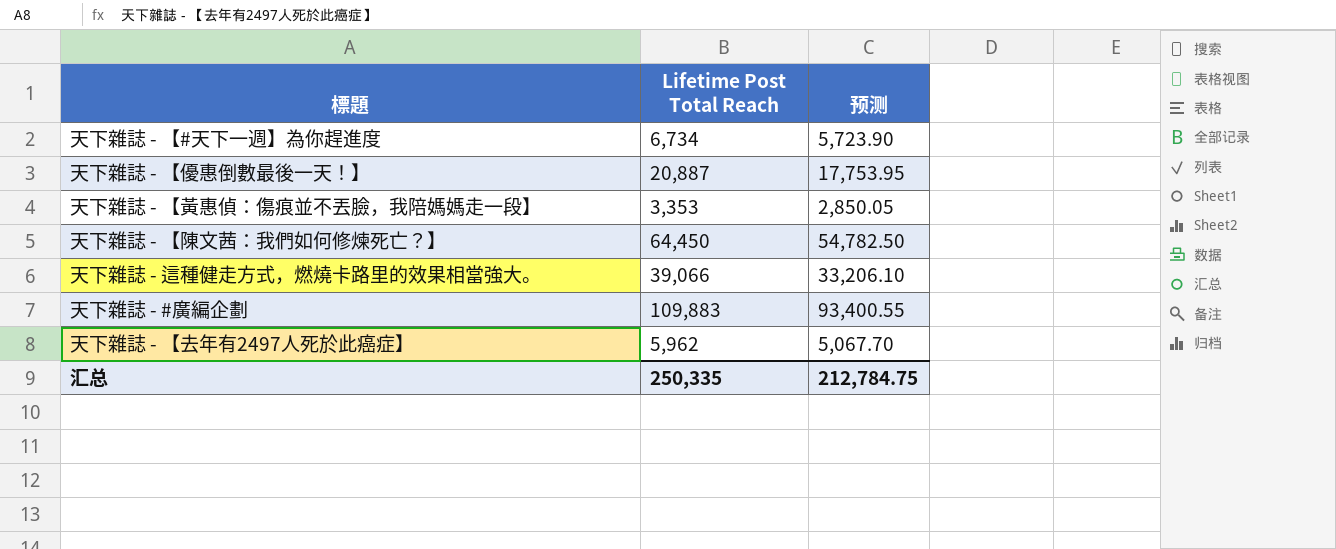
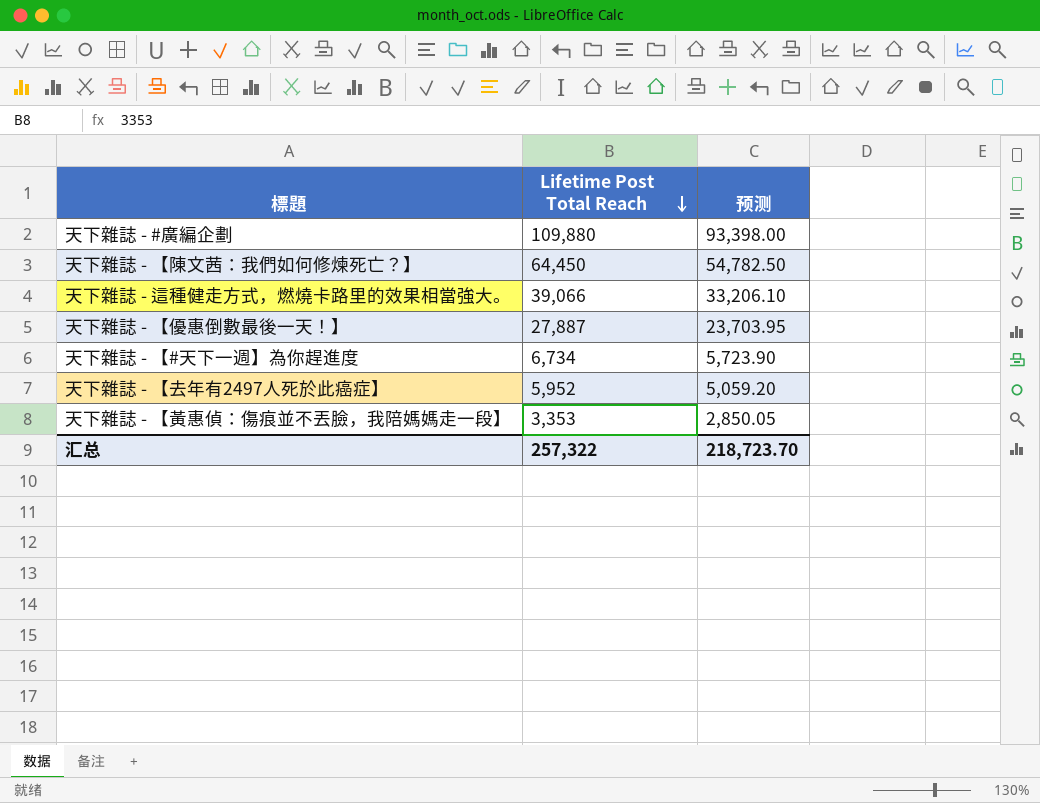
row order: none -> Lifetime Post Total Reach descending
天下雜誌 - #廣編企劃 | Lifetime Post Total Reach: 109,883 -> 109,880
天下雜誌 - #廣編企劃 | 预测: 93,400.55 -> 93,398.00
天下雜誌 - 【優惠倒數最後一天！】 | Lifetime Post Total Reach: 20,887 -> 27,887
天下雜誌 - 【優惠倒數最後一天！】 | 预测: 17,753.95 -> 23,703.95
天下雜誌 - 【去年有2497人死於此癌症】 | Lifetime Post Total Reach: 5,962 -> 5,952
天下雜誌 - 【去年有2497人死於此癌症】 | 预测: 5,067.70 -> 5,059.20
汇总 | Lifetime Post Total Reach: 250,335 -> 257,322
汇总 | 预测: 212,784.75 -> 218,723.70

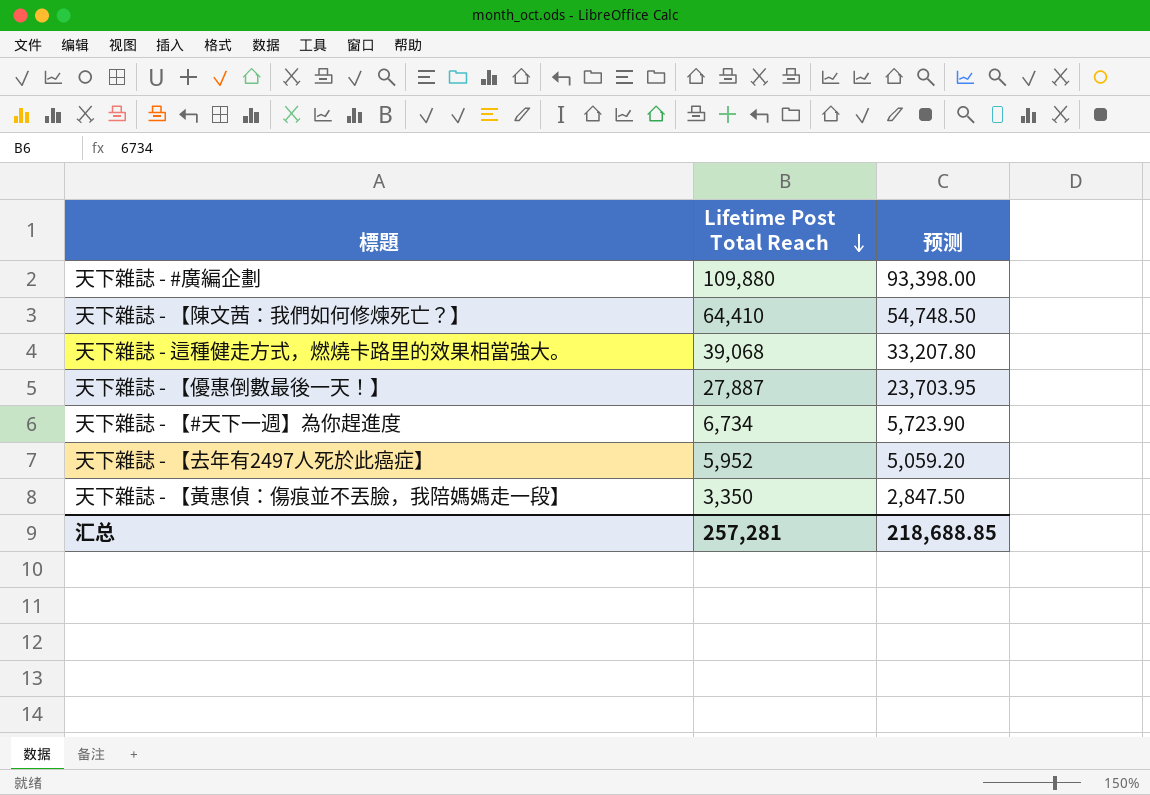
天下雜誌 - 【陳文茜：我們如何修煉死亡？】 | Lifetime Post Total Reach: 64,450 -> 64,410
天下雜誌 - 【陳文茜：我們如何修煉死亡？】 | 预测: 54,782.50 -> 54,748.50
天下雜誌 - 這種健走方式，燃燒卡路里的效果相當強大。 | Lifetime Post Total Reach: 39,066 -> 39,068
天下雜誌 - 這種健走方式，燃燒卡路里的效果相當強大。 | 预测: 33,206.10 -> 33,207.80
天下雜誌 - 【黃惠偵：傷痕並不丟臉，我陪媽媽走一段】 | Lifetime Post Total Reach: 3,353 -> 3,350
天下雜誌 - 【黃惠偵：傷痕並不丟臉，我陪媽媽走一段】 | 预测: 2,850.05 -> 2,847.50
汇总 | Lifetime Post Total Reach: 257,322 -> 257,281
汇总 | 预测: 218,723.70 -> 218,688.85

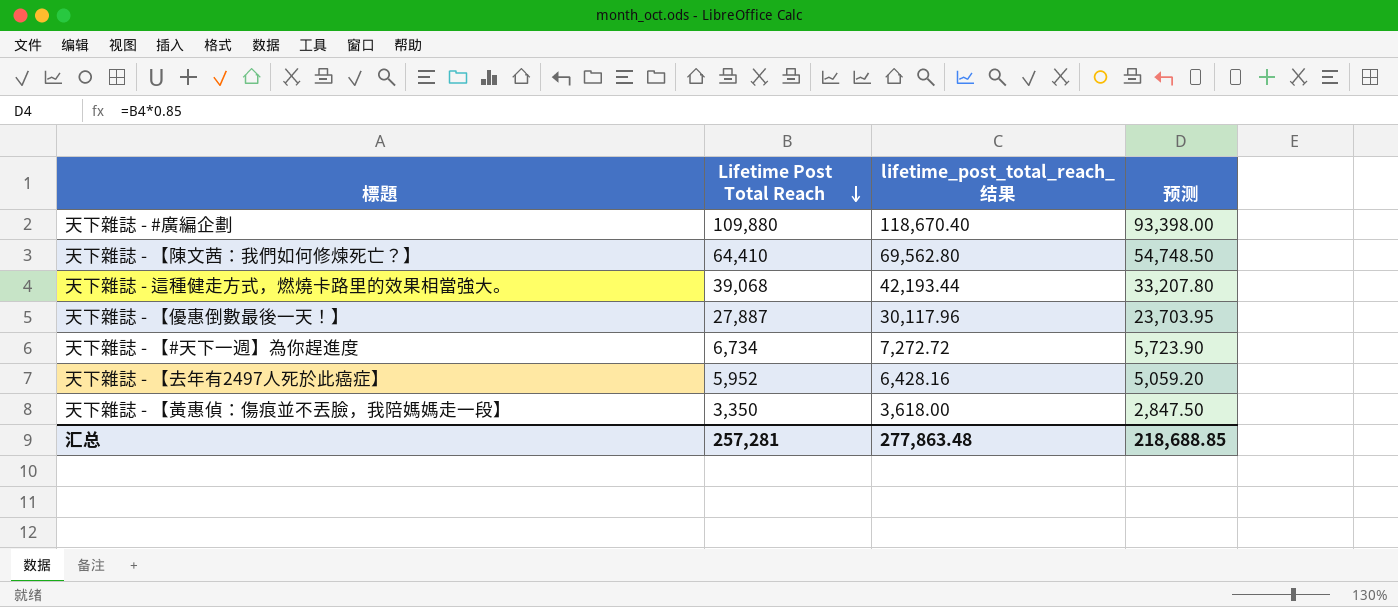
column lifetime_post_total_reach_结果 | formula: none -> [Lifetime Post Total Reach] * 1.08

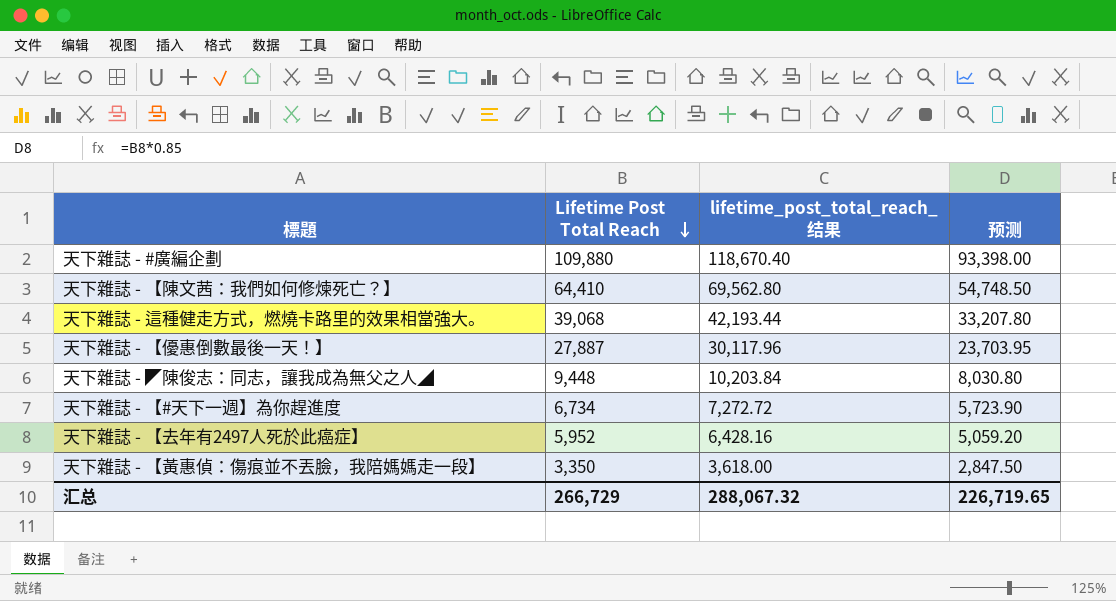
row 天下雜誌 - ◤陳俊志：同志，讓我成為無父之人◢: none -> 9,448 | 10,203.84 | 8,030.80
汇总 | Lifetime Post Total Reach: 257,281 -> 266,729
汇总 | lifetime_post_total_reach_结果: 277,863.48 -> 288,067.32
汇总 | 预测: 218,688.85 -> 226,719.65

